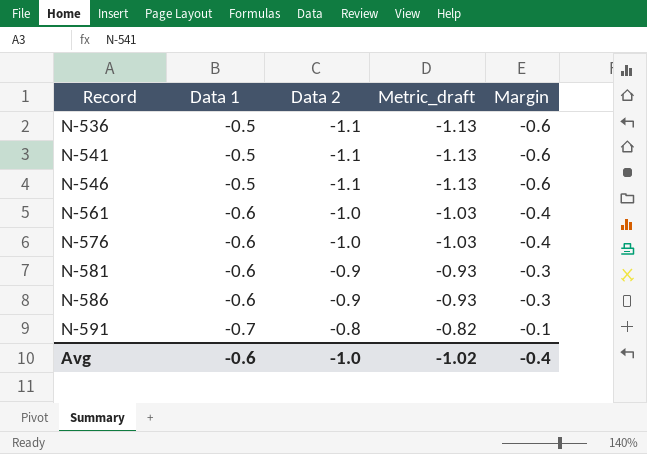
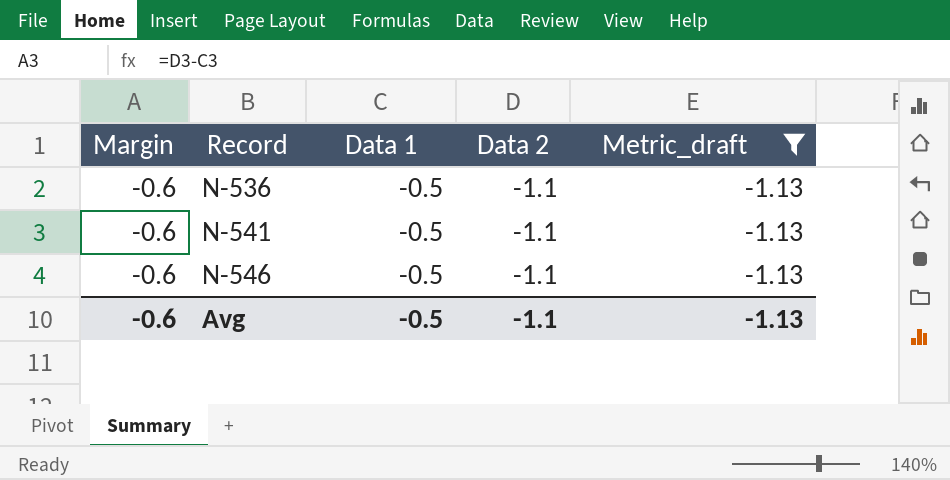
filter: none -> Metric_draft = -1.13
column Margin | position: 5 -> 1
Avg | Margin: -0.4 -> -0.6
Avg | Data 1: -0.6 -> -0.5
Avg | Data 2: -1.0 -> -1.1
Avg | Metric_draft: -1.02 -> -1.13

